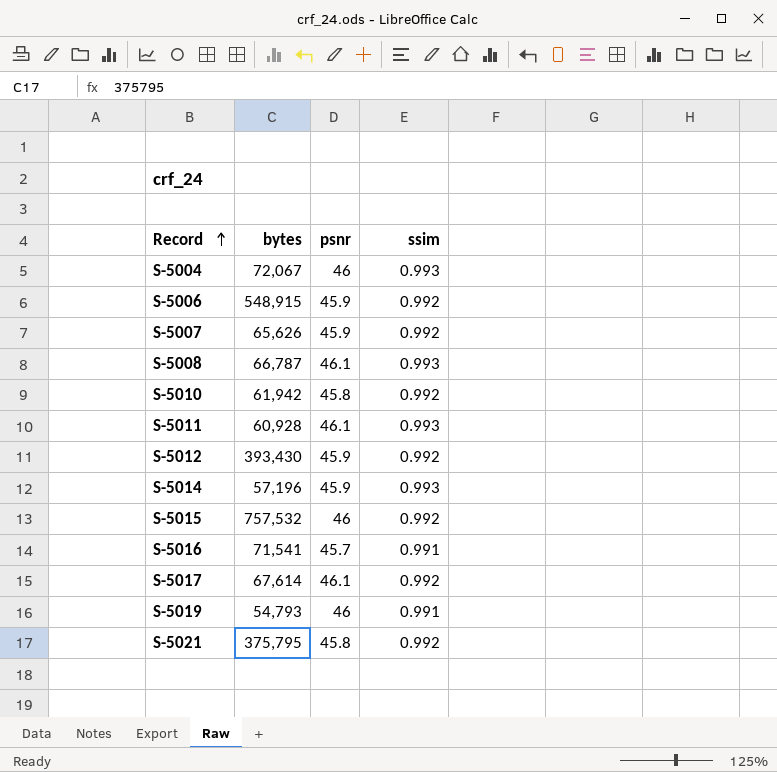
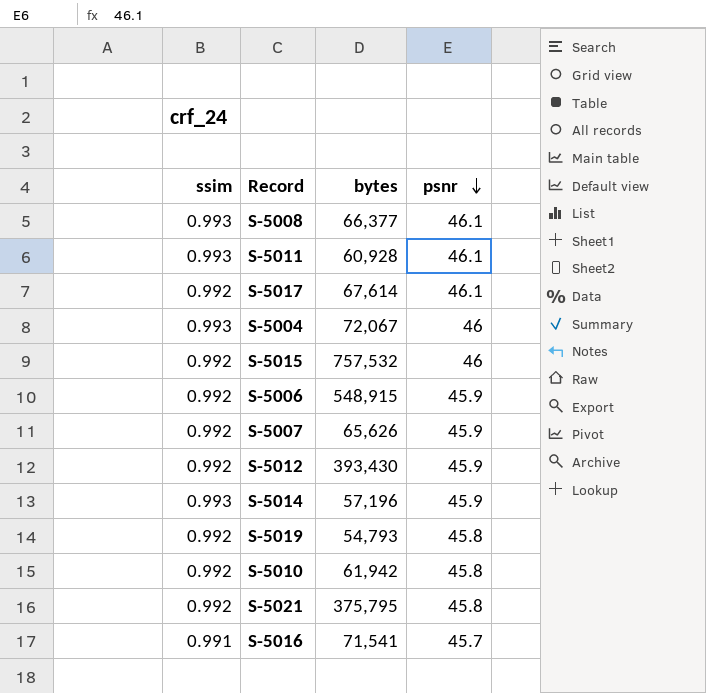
row order: Record ascending -> psnr descending
column ssim | position: 4 -> 1
S-5008 | bytes: 66,787 -> 66,377
S-5019 | ssim: 0.991 -> 0.992
S-5019 | psnr: 46 -> 45.8

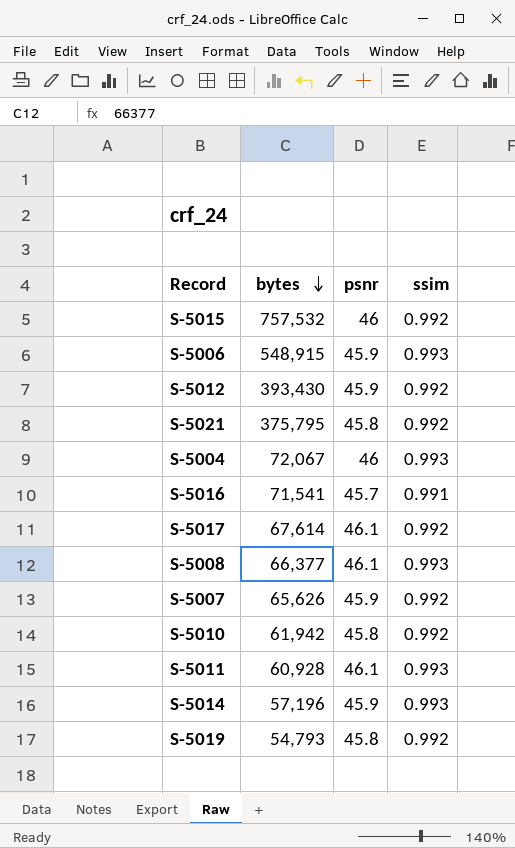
row order: psnr descending -> bytes descending
column ssim | position: 1 -> 4
S-5006 | ssim: 0.992 -> 0.993

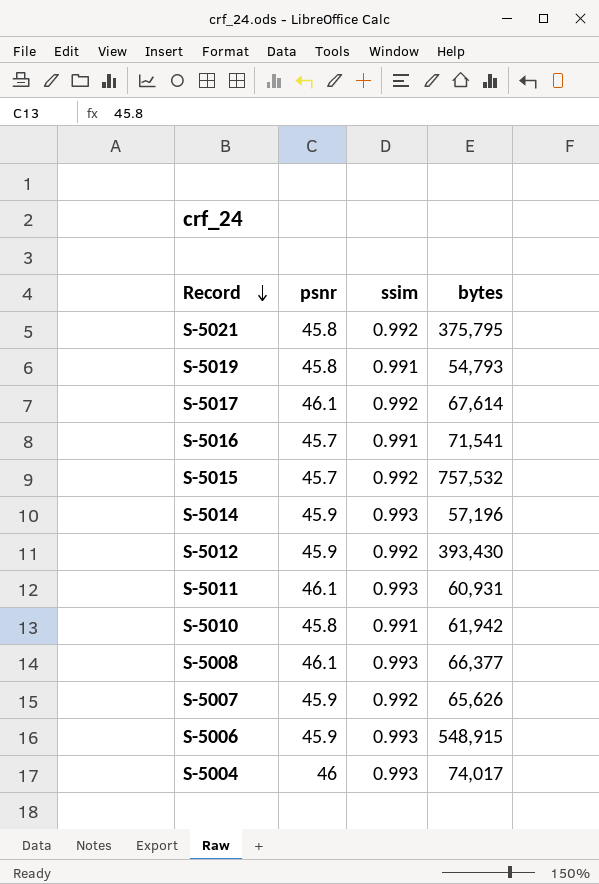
row order: bytes descending -> Record descending
column bytes | position: 2 -> 4
S-5019 | ssim: 0.992 -> 0.991
S-5015 | psnr: 46 -> 45.7
S-5011 | bytes: 60,928 -> 60,931
S-5010 | ssim: 0.992 -> 0.991
S-5004 | bytes: 72,067 -> 74,017

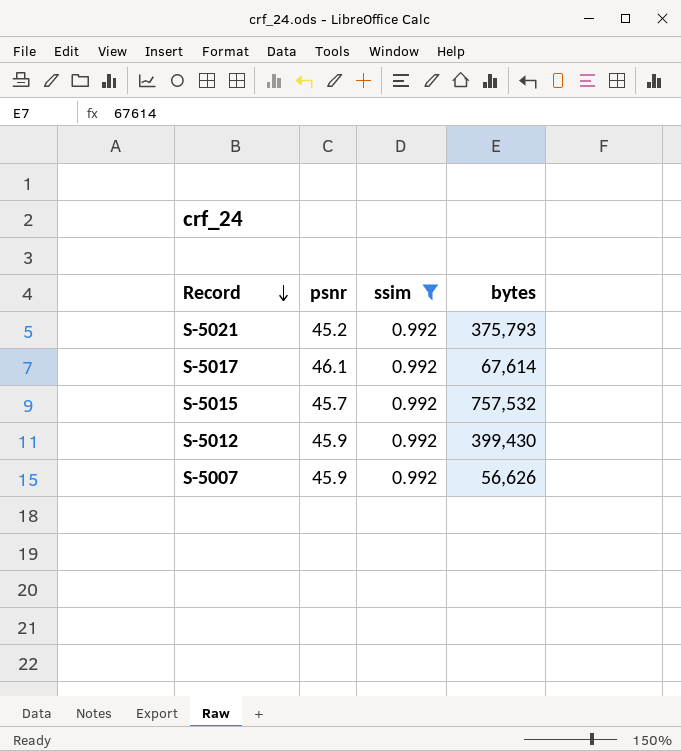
filter: none -> ssim = 0.992
S-5021 | psnr: 45.8 -> 45.2
S-5021 | bytes: 375,795 -> 375,793
S-5012 | bytes: 393,430 -> 399,430
S-5007 | bytes: 65,626 -> 56,626

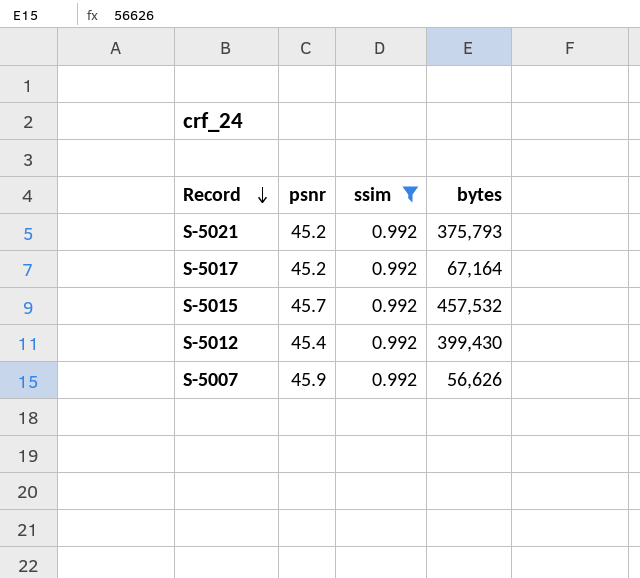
S-5017 | psnr: 46.1 -> 45.2
S-5017 | bytes: 67,614 -> 67,164
S-5015 | bytes: 757,532 -> 457,532
S-5012 | psnr: 45.9 -> 45.4

